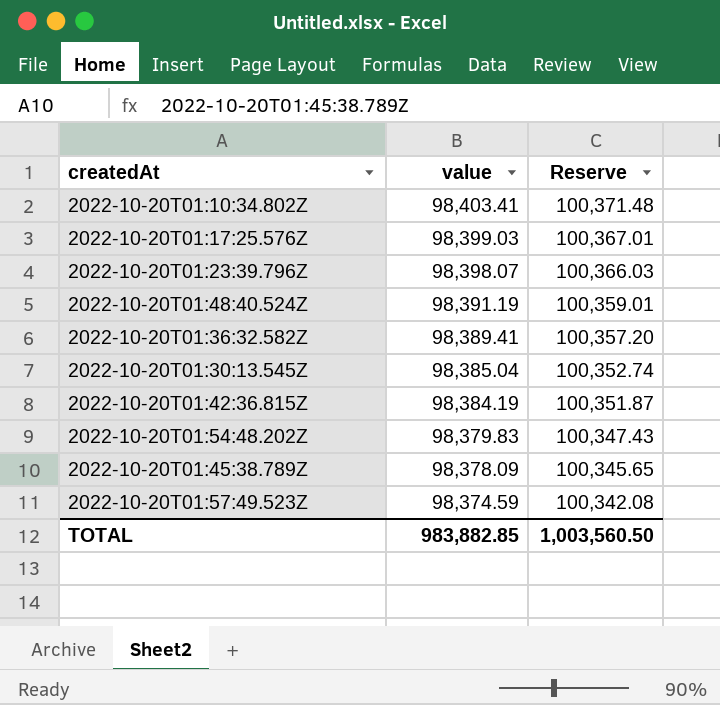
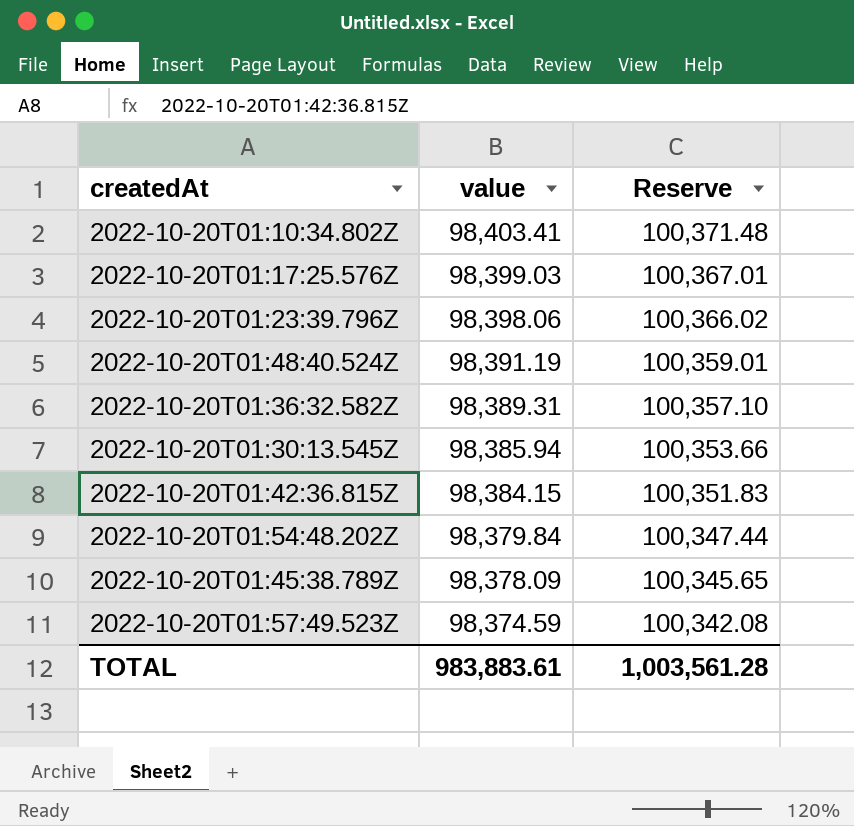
2022-10-20T01:23:39.796Z | value: 98,398.07 -> 98,398.06
2022-10-20T01:23:39.796Z | Reserve: 100,366.03 -> 100,366.02
2022-10-20T01:36:32.582Z | value: 98,389.41 -> 98,389.31
2022-10-20T01:36:32.582Z | Reserve: 100,357.20 -> 100,357.10
2022-10-20T01:30:13.545Z | value: 98,385.04 -> 98,385.94
2022-10-20T01:30:13.545Z | Reserve: 100,352.74 -> 100,353.66
2022-10-20T01:42:36.815Z | value: 98,384.19 -> 98,384.15
2022-10-20T01:42:36.815Z | Reserve: 100,351.87 -> 100,351.83
2022-10-20T01:54:48.202Z | value: 98,379.83 -> 98,379.84
2022-10-20T01:54:48.202Z | Reserve: 100,347.43 -> 100,347.44
TOTAL | value: 983,882.85 -> 983,883.61
TOTAL | Reserve: 1,003,560.50 -> 1,003,561.28

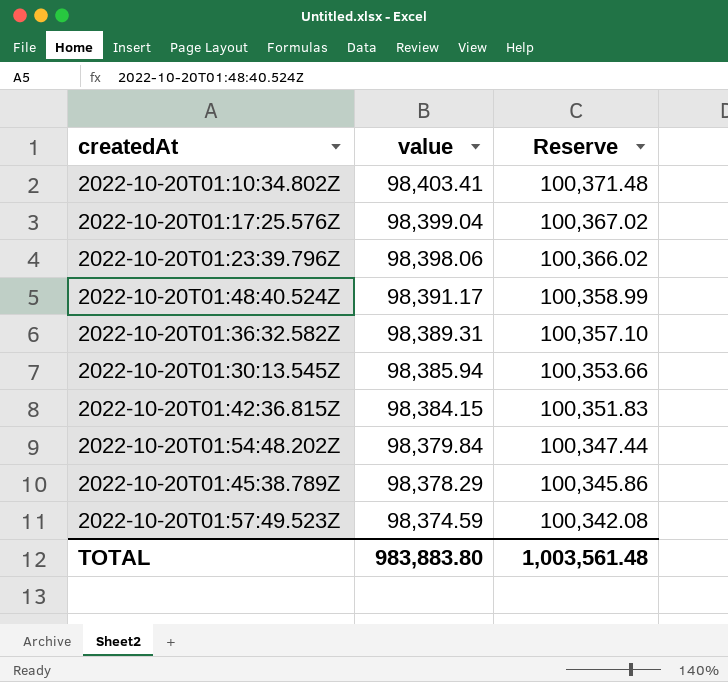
2022-10-20T01:17:25.576Z | value: 98,399.03 -> 98,399.04
2022-10-20T01:17:25.576Z | Reserve: 100,367.01 -> 100,367.02
2022-10-20T01:48:40.524Z | value: 98,391.19 -> 98,391.17
2022-10-20T01:48:40.524Z | Reserve: 100,359.01 -> 100,358.99
2022-10-20T01:45:38.789Z | value: 98,378.09 -> 98,378.29
2022-10-20T01:45:38.789Z | Reserve: 100,345.65 -> 100,345.86
TOTAL | value: 983,883.61 -> 983,883.80
TOTAL | Reserve: 1,003,561.28 -> 1,003,561.48

